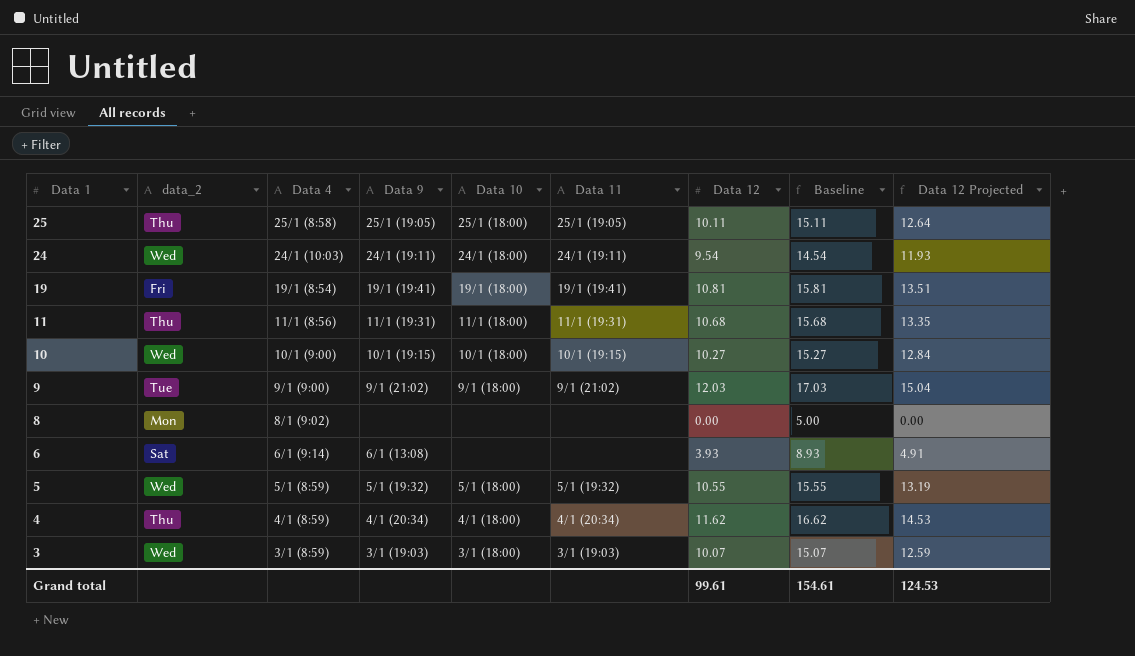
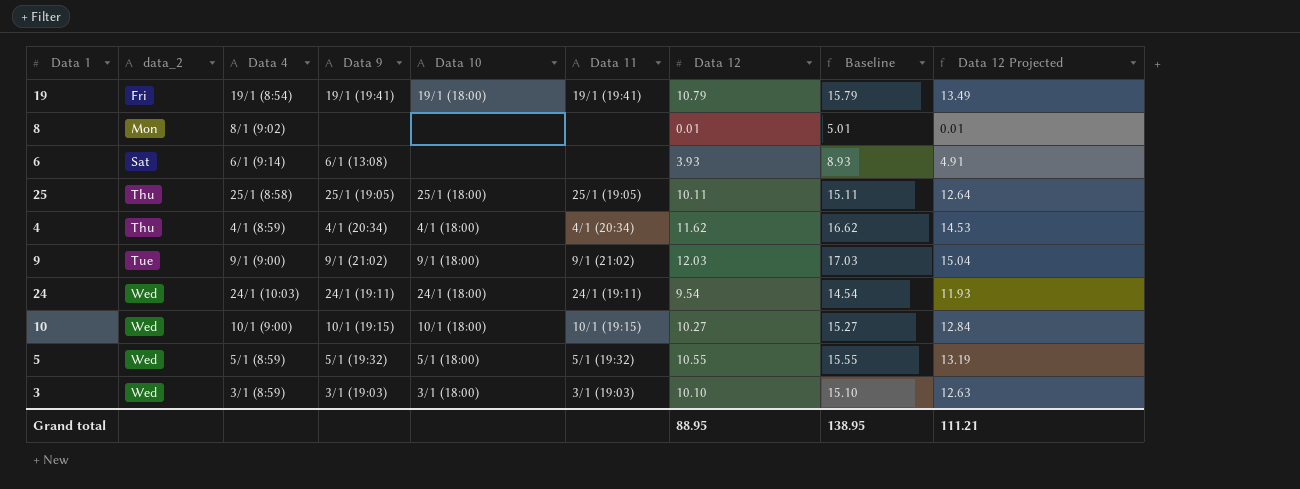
row order: Data 1 descending -> data_2 ascending
row 11: Thu | 11/1 (8:56) | 11/1 (19:31) | 11/1 (18:00) | 11/1 (19:31) | 10.68 | 15.68 | 13.35 -> none
19 | Data 12: 10.81 -> 10.79
19 | Baseline: 15.81 -> 15.79
19 | Data 12 Projected: 13.51 -> 13.49
8 | Data 12: 0.00 -> 0.01
8 | Baseline: 5.00 -> 5.01
8 | Data 12 Projected: 0.00 -> 0.01
3 | Data 12: 10.07 -> 10.10
3 | Baseline: 15.07 -> 15.10
3 | Data 12 Projected: 12.59 -> 12.63
Grand total | Data 12: 99.61 -> 88.95
Grand total | Baseline: 154.61 -> 138.95
Grand total | Data 12 Projected: 124.53 -> 111.21

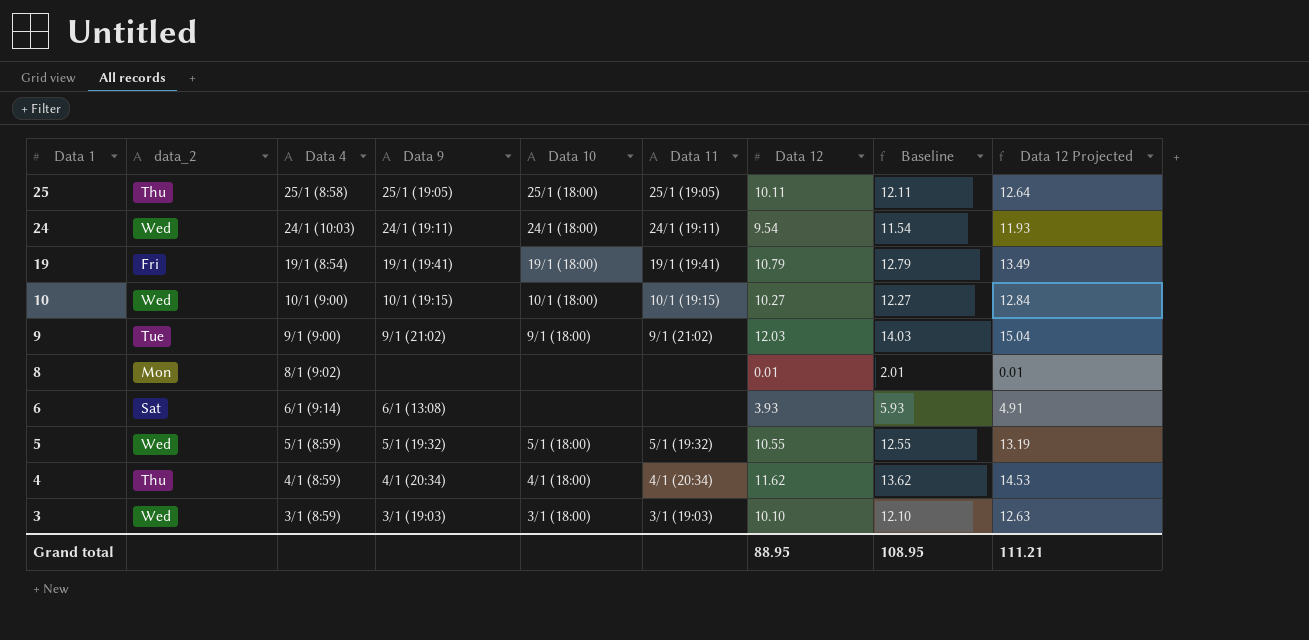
row order: data_2 ascending -> Data 1 descending
column Baseline | formula: [Data 12] + 5 -> [Data 12] + 2
Grand total | Baseline: 138.95 -> 108.95

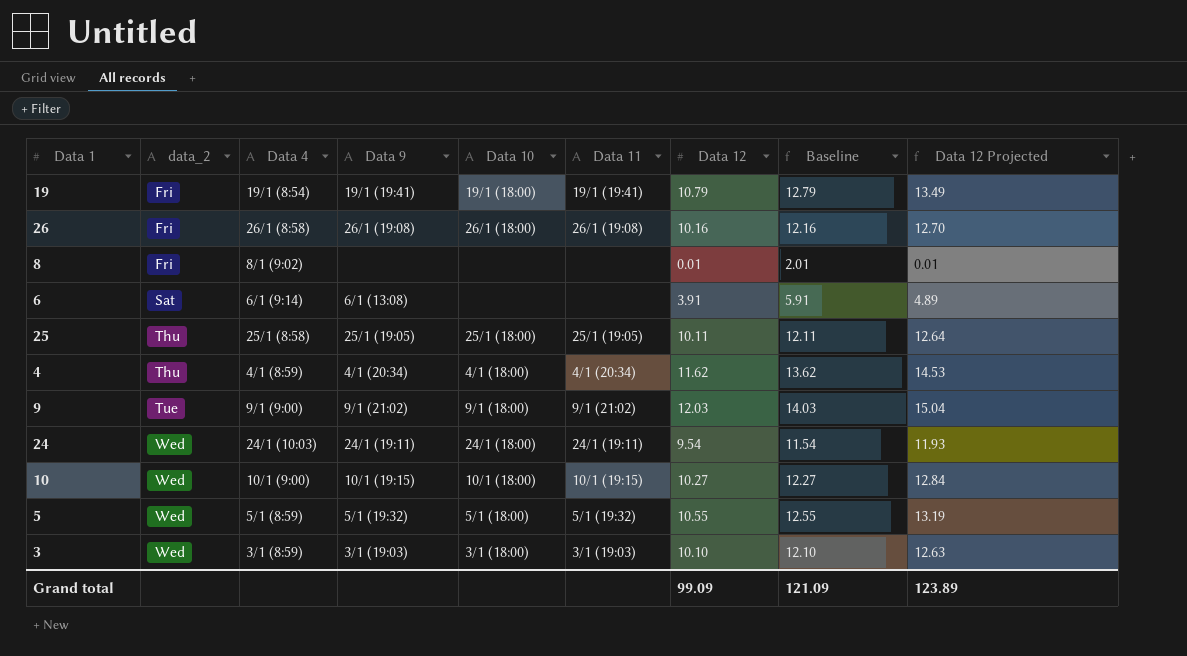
row order: Data 1 descending -> data_2 ascending
row 26: none -> Fri | 26/1 (8:58) | 26/1 (19:08) | 26/1 (18:00) | 26/1 (19:08) | 10.16 | 12.16 | 12.70
8 | data_2: Mon -> Fri
6 | Data 12: 3.93 -> 3.91
6 | Baseline: 5.93 -> 5.91
6 | Data 12 Projected: 4.91 -> 4.89
Grand total | Data 12: 88.95 -> 99.09
Grand total | Baseline: 108.95 -> 121.09
Grand total | Data 12 Projected: 111.21 -> 123.89

